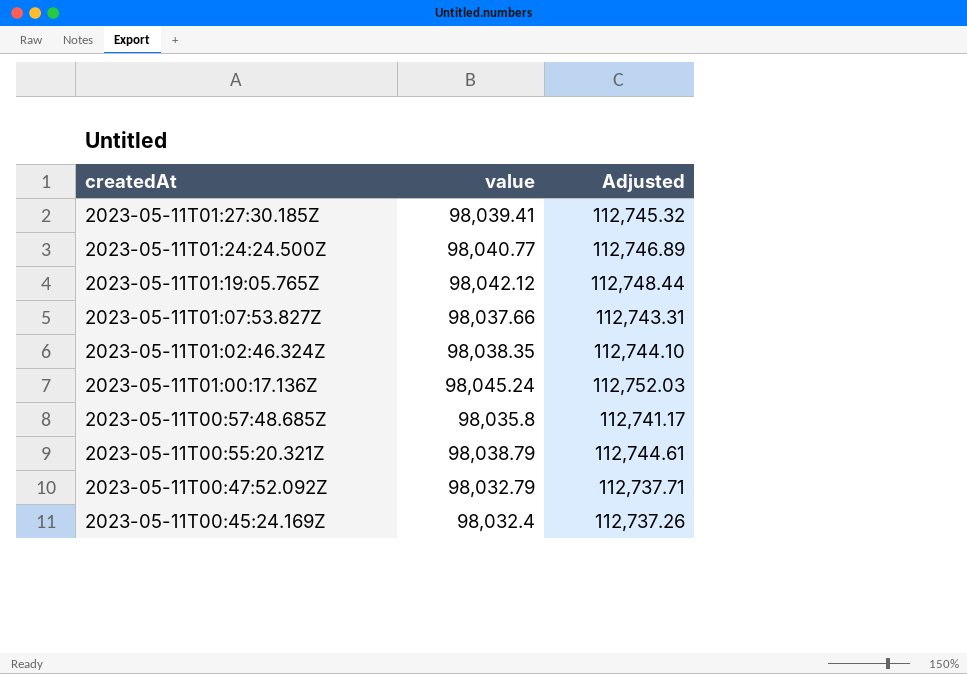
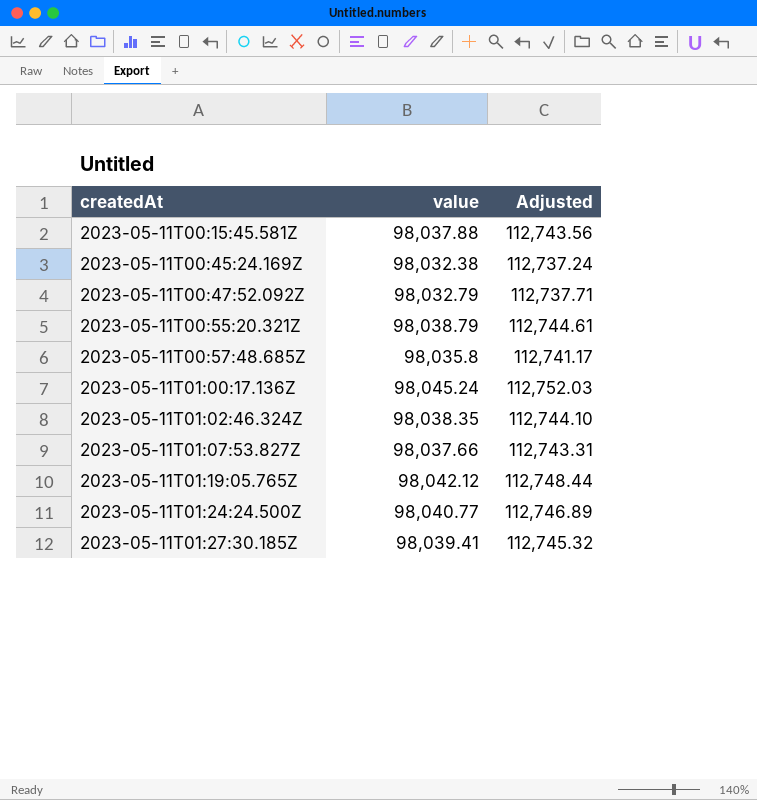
row order: createdAt descending -> createdAt ascending
row 2023-05-11T00:15:45.581Z: none -> 98,037.88 | 112,743.56
2023-05-11T00:45:24.169Z | value: 98,032.4 -> 98,032.38
2023-05-11T00:45:24.169Z | Adjusted: 112,737.26 -> 112,737.24

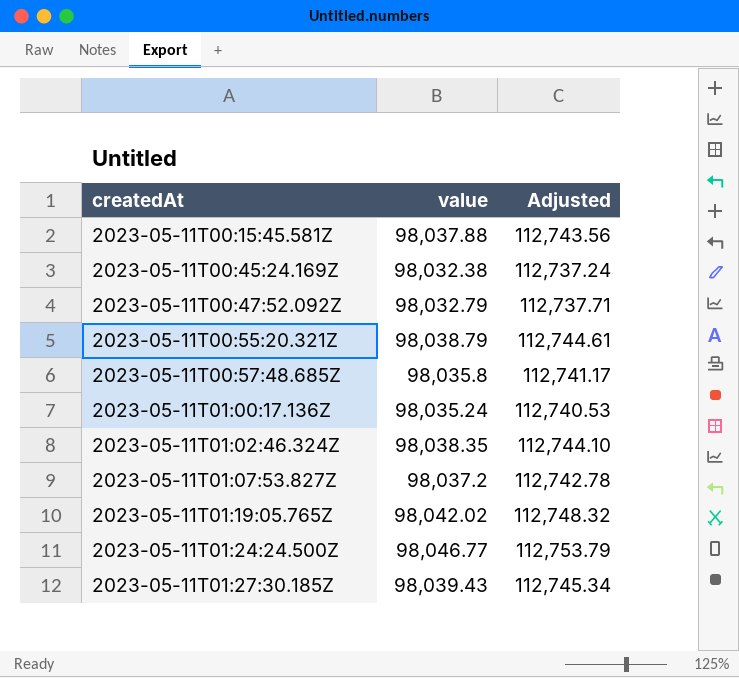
2023-05-11T01:00:17.136Z | value: 98,045.24 -> 98,035.24
2023-05-11T01:00:17.136Z | Adjusted: 112,752.03 -> 112,740.53
2023-05-11T01:07:53.827Z | value: 98,037.66 -> 98,037.2
2023-05-11T01:07:53.827Z | Adjusted: 112,743.31 -> 112,742.78
2023-05-11T01:19:05.765Z | value: 98,042.12 -> 98,042.02
2023-05-11T01:19:05.765Z | Adjusted: 112,748.44 -> 112,748.32
2023-05-11T01:24:24.500Z | value: 98,040.77 -> 98,046.77
2023-05-11T01:24:24.500Z | Adjusted: 112,746.89 -> 112,753.79
2023-05-11T01:27:30.185Z | value: 98,039.41 -> 98,039.43
2023-05-11T01:27:30.185Z | Adjusted: 112,745.32 -> 112,745.34

